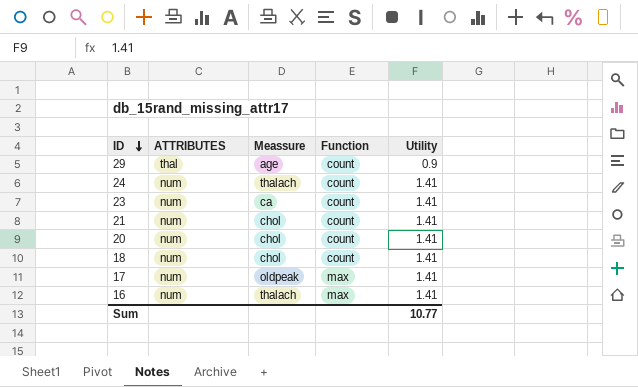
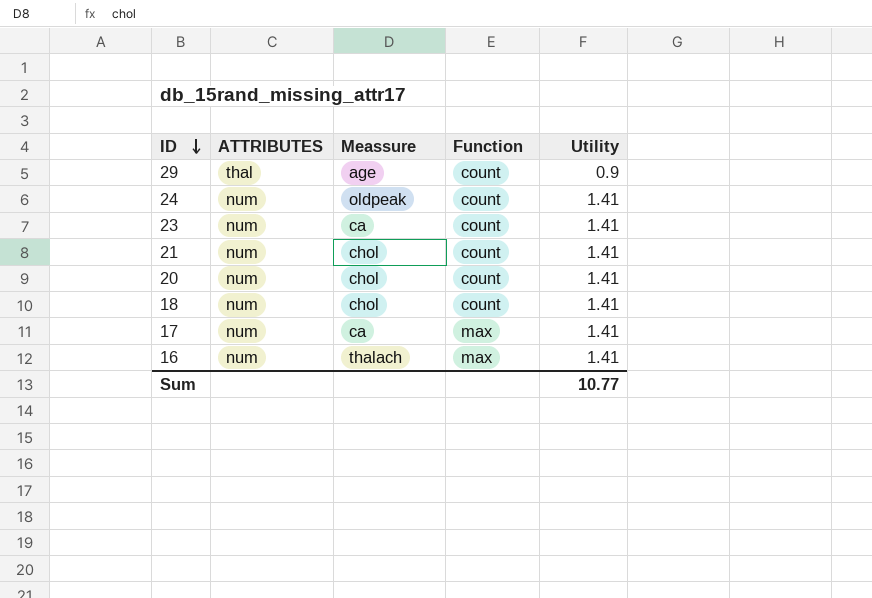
24 | Meassure: thalach -> oldpeak
17 | Meassure: oldpeak -> ca

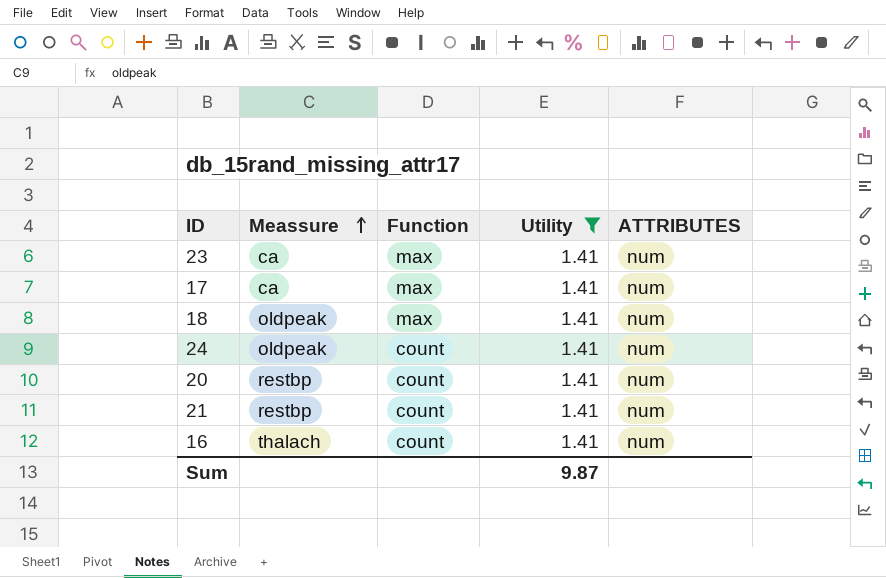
filter: none -> Utility = 1.41
row order: ID descending -> Meassure ascending
column ATTRIBUTES | position: 2 -> 5
23 | Function: count -> max
18 | Meassure: chol -> oldpeak
18 | Function: count -> max
20 | Meassure: chol -> restbp
21 | Meassure: chol -> restbp
16 | Function: max -> count
Sum | Utility: 10.77 -> 9.87

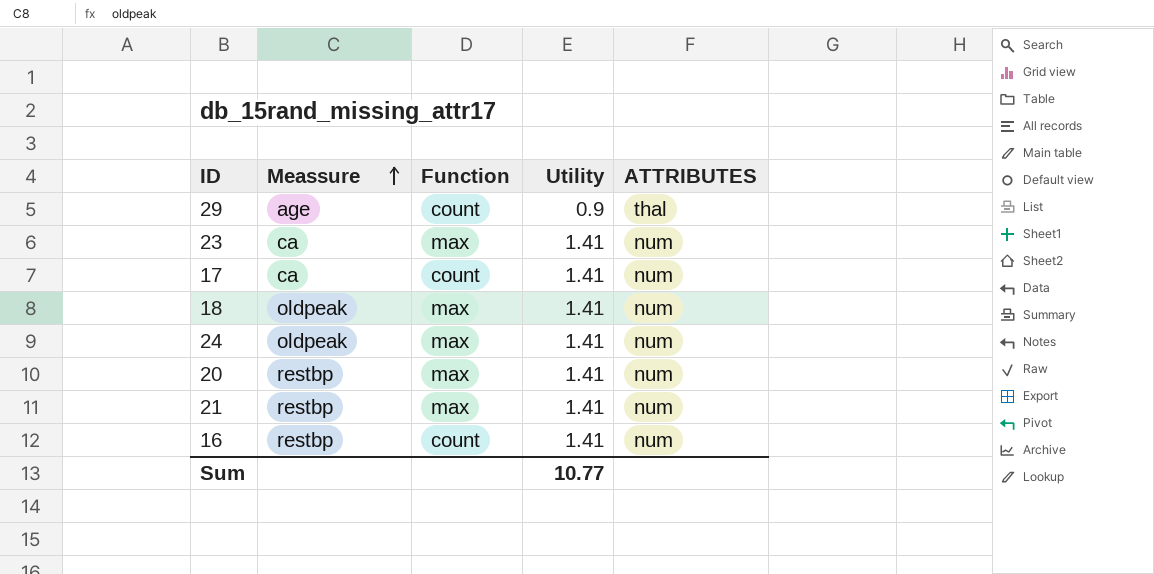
filter: Utility = 1.41 -> none
17 | Function: max -> count
24 | Function: count -> max
20 | Function: count -> max
21 | Function: count -> max
16 | Meassure: thalach -> restbp
Sum | Utility: 9.87 -> 10.77

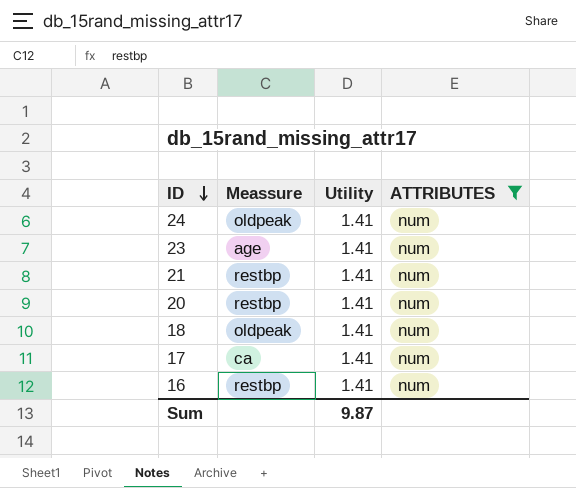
filter: none -> ATTRIBUTES = num
row order: Meassure ascending -> ID descending
column Function | position: 3 -> none
23 | Meassure: ca -> age
Sum | Utility: 10.77 -> 9.87

